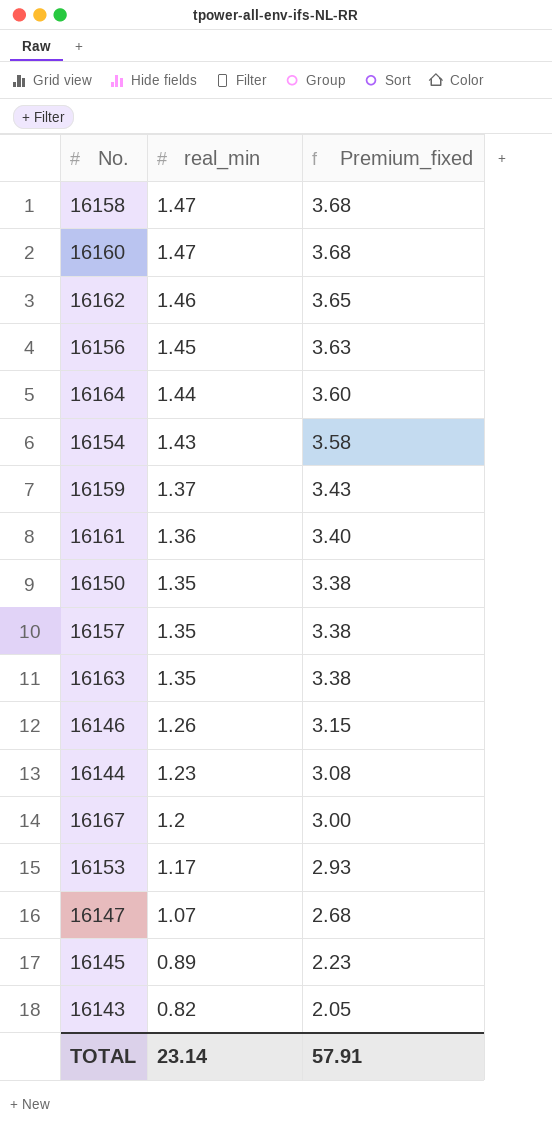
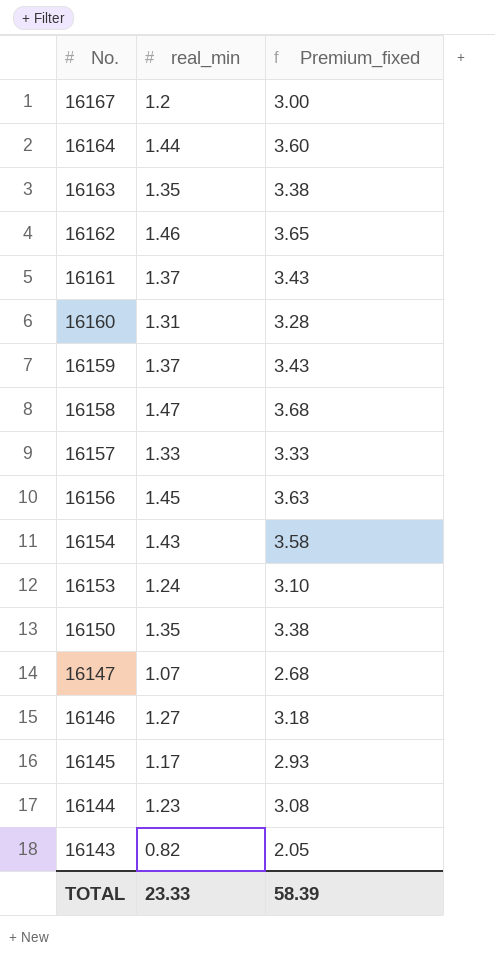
row order: real_min descending -> No. descending
16161 | real_min: 1.36 -> 1.37
16161 | Premium_fixed: 3.40 -> 3.43
16160 | real_min: 1.47 -> 1.31
16160 | Premium_fixed: 3.68 -> 3.28
16157 | real_min: 1.35 -> 1.33
16157 | Premium_fixed: 3.38 -> 3.33
16153 | real_min: 1.17 -> 1.24
16153 | Premium_fixed: 2.93 -> 3.10
16146 | real_min: 1.26 -> 1.27
16146 | Premium_fixed: 3.15 -> 3.18
16145 | real_min: 0.89 -> 1.17
16145 | Premium_fixed: 2.23 -> 2.93
TOTAL | real_min: 23.14 -> 23.33
TOTAL | Premium_fixed: 57.91 -> 58.39

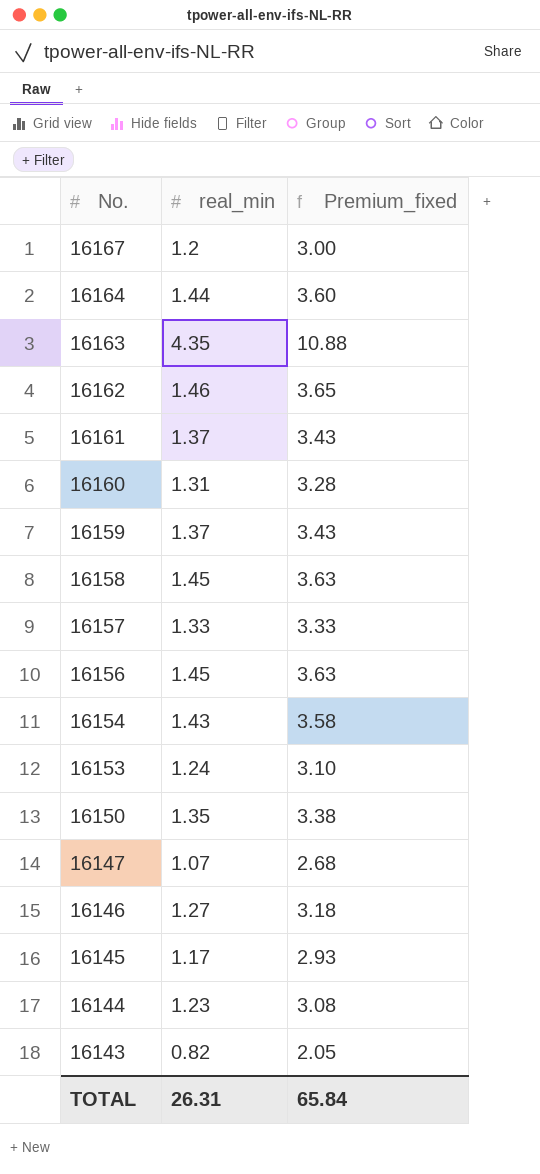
16163 | real_min: 1.35 -> 4.35
16163 | Premium_fixed: 3.38 -> 10.88
16158 | real_min: 1.47 -> 1.45
16158 | Premium_fixed: 3.68 -> 3.63
TOTAL | real_min: 23.33 -> 26.31
TOTAL | Premium_fixed: 58.39 -> 65.84

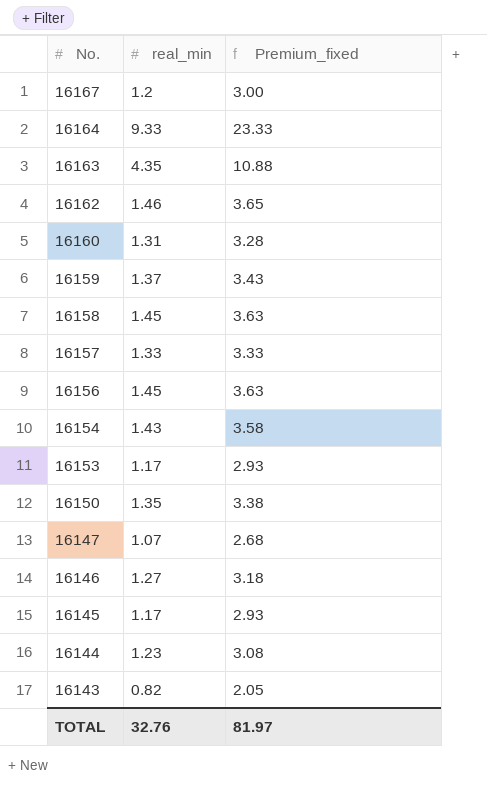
row 16161: 1.37 | 3.43 -> none
16164 | real_min: 1.44 -> 9.33
16164 | Premium_fixed: 3.60 -> 23.33
16153 | real_min: 1.24 -> 1.17
16153 | Premium_fixed: 3.10 -> 2.93
TOTAL | real_min: 26.31 -> 32.76
TOTAL | Premium_fixed: 65.84 -> 81.97

